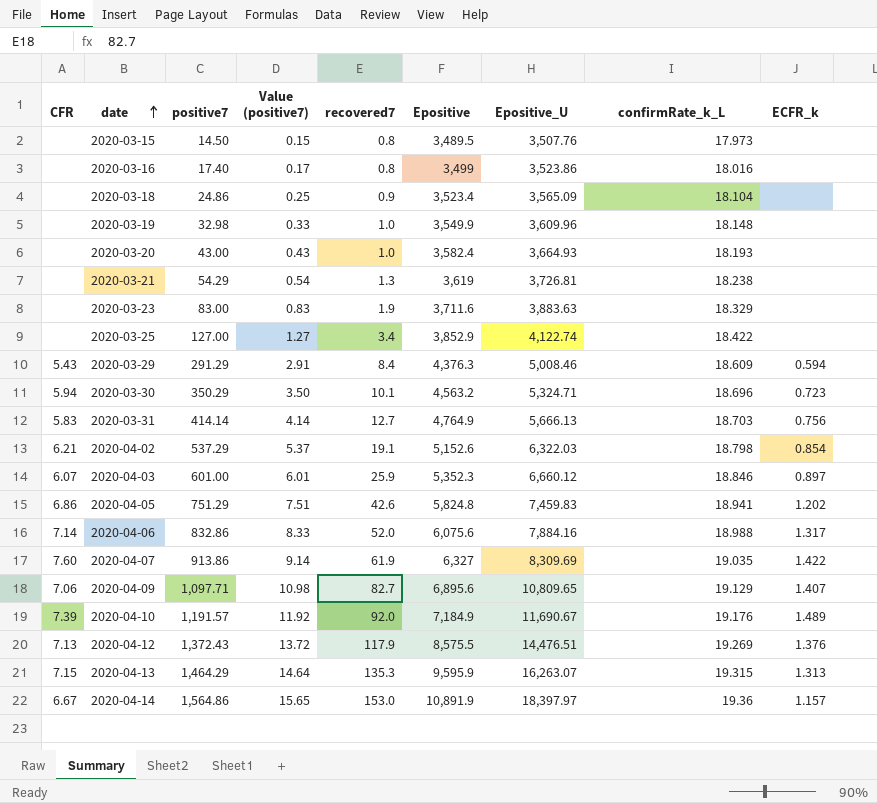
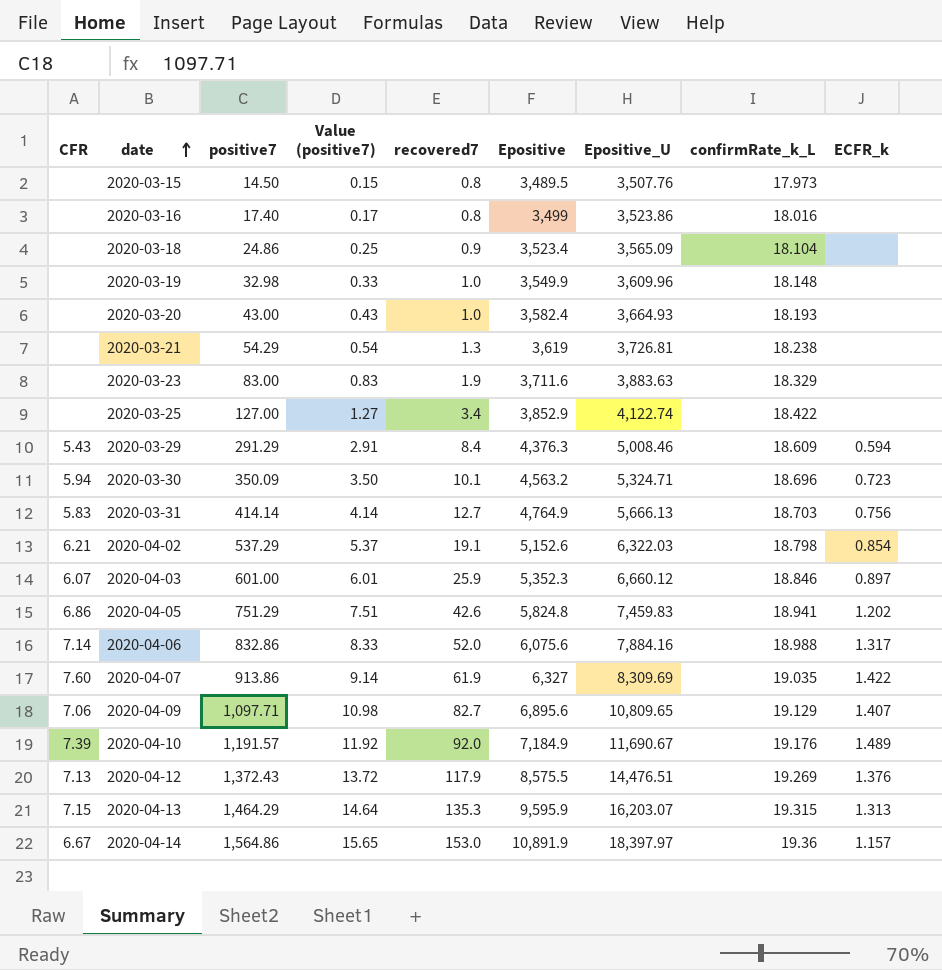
2020-03-30 | positive7: 350.29 -> 350.09
2020-04-13 | Epositive_U: 16,263.07 -> 16,203.07

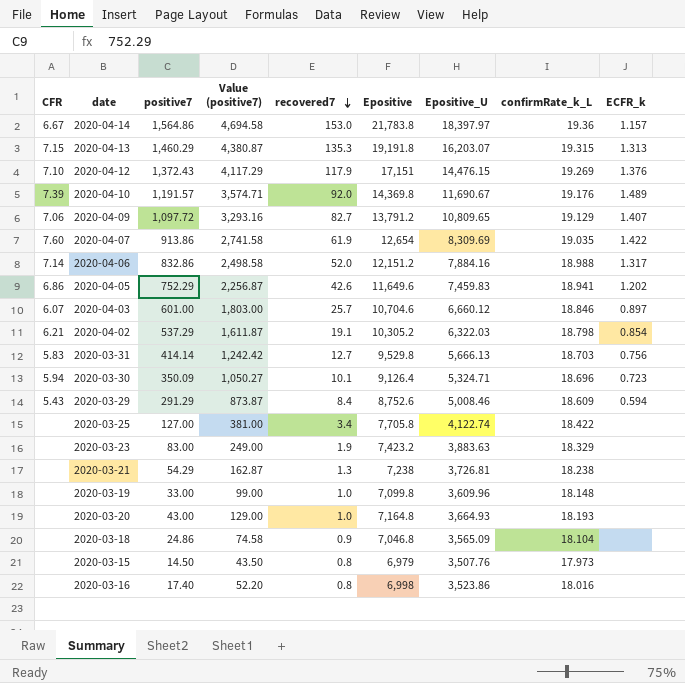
row order: date ascending -> recovered7 descending
column Value (positive7) | formula: [positive7] * 0.01 -> [positive7] * 3
2020-04-14 | Epositive: 10,891.9 -> 21,783.8
2020-04-13 | positive7: 1,464.29 -> 1,460.29
2020-04-13 | Epositive: 9,595.9 -> 19,191.8
2020-04-12 | CFR: 7.13 -> 7.10
2020-04-12 | Epositive: 8,575.5 -> 17,151
2020-04-12 | Epositive_U: 14,476.51 -> 14,476.15
2020-04-10 | Epositive: 7,184.9 -> 14,369.8
2020-04-09 | positive7: 1,097.71 -> 1,097.72
2020-04-09 | Epositive: 6,895.6 -> 13,791.2
2020-04-07 | Epositive: 6,327 -> 12,654
2020-04-06 | Epositive: 6,075.6 -> 12,151.2
2020-04-05 | positive7: 751.29 -> 752.29
2020-04-05 | Epositive: 5,824.8 -> 11,649.6
2020-04-03 | recovered7: 25.9 -> 25.7
2020-04-03 | Epositive: 5,352.3 -> 10,704.6
2020-04-02 | Epositive: 5,152.6 -> 10,305.2
2020-03-31 | Epositive: 4,764.9 -> 9,529.8
2020-03-30 | Epositive: 4,563.2 -> 9,126.4
2020-03-29 | Epositive: 4,376.3 -> 8,752.6
2020-03-25 | Epositive: 3,852.9 -> 7,705.8
2020-03-23 | Epositive: 3,711.6 -> 7,423.2
2020-03-21 | Epositive: 3,619 -> 7,238
2020-03-19 | positive7: 32.98 -> 33.00
2020-03-19 | Epositive: 3,549.9 -> 7,099.8
2020-03-20 | Epositive: 3,582.4 -> 7,164.8
2020-03-18 | Epositive: 3,523.4 -> 7,046.8
2020-03-15 | Epositive: 3,489.5 -> 6,979
2020-03-16 | Epositive: 3,499 -> 6,998

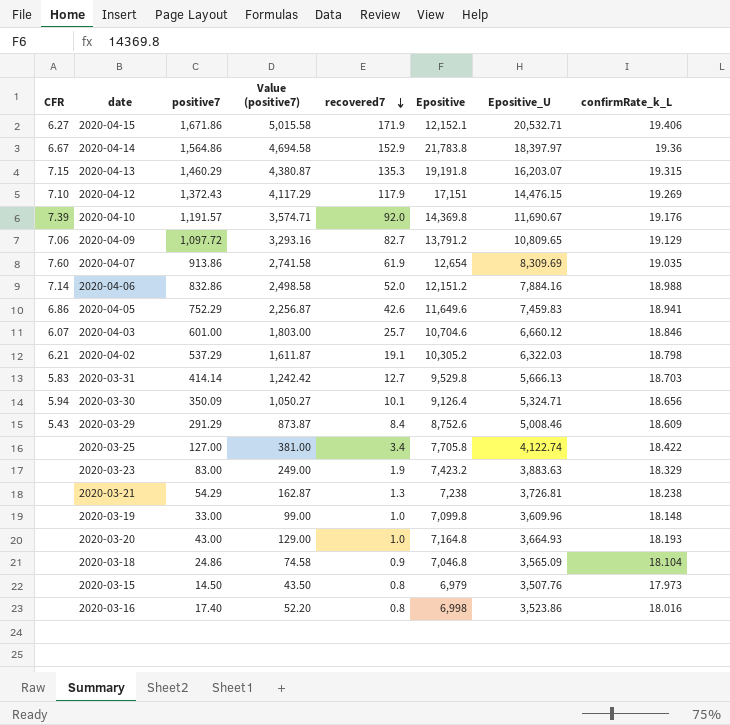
column ECFR_k | position: 9 -> none
row 2020-04-15: none -> 6.27 | 1,671.86 | 5,015.58 | 171.9 | 12,152.1 | 20,532.71 | 19.406
2020-04-14 | recovered7: 153.0 -> 152.9
2020-03-30 | confirmRate_k_L: 18.696 -> 18.656

